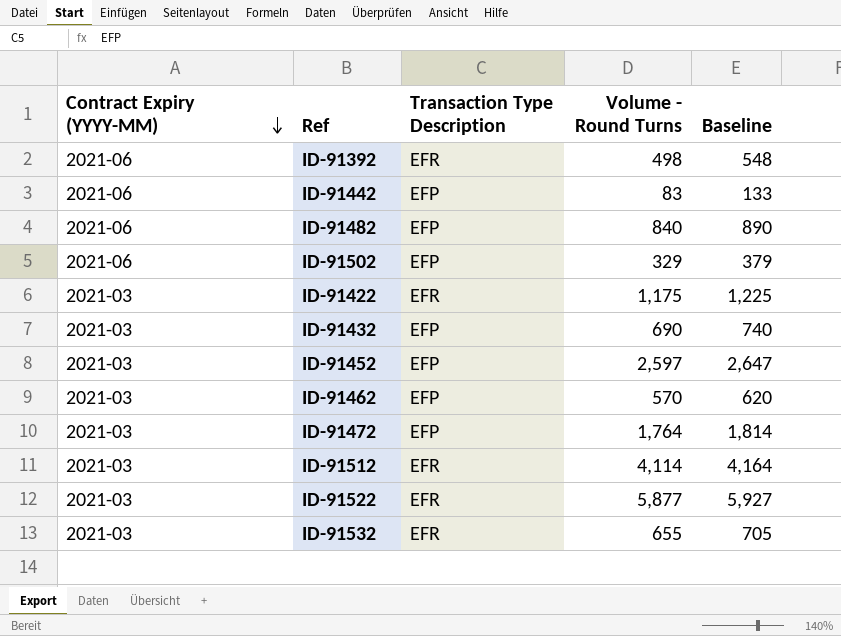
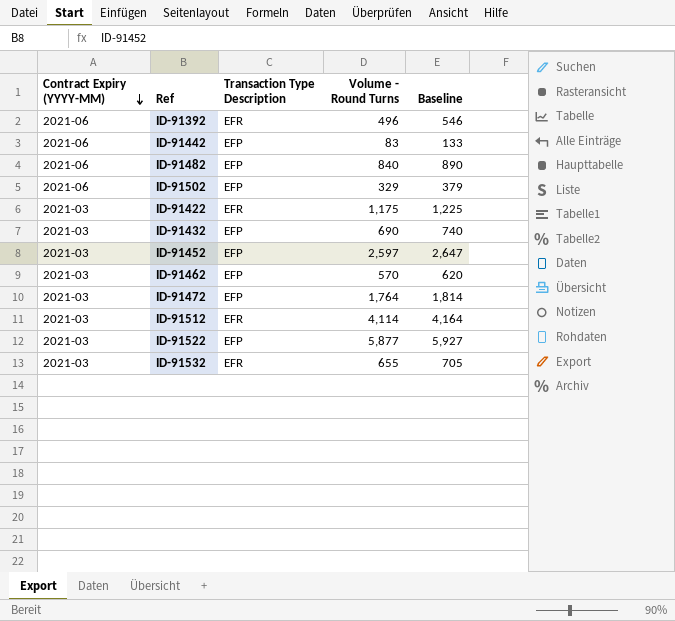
ID-91392 | Volume - Round Turns: 498 -> 496
ID-91392 | Baseline: 548 -> 546
ID-91522 | Transaction Type Description: EFR -> EFP

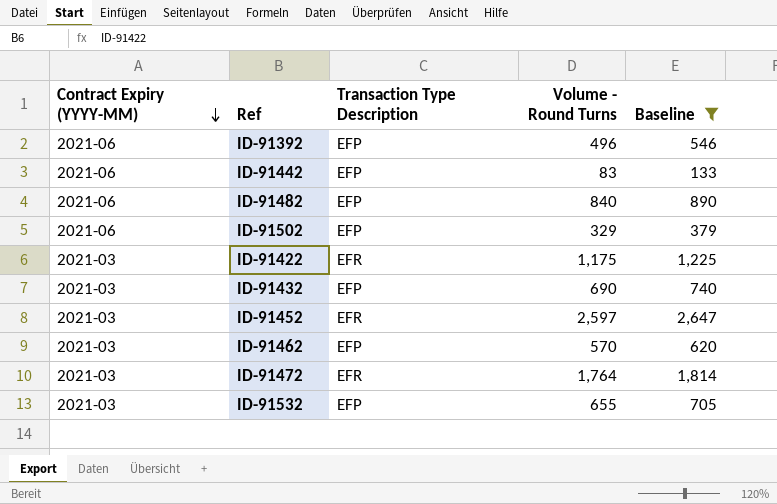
filter: none -> Baseline <= 2,647
ID-91392 | Transaction Type Description: EFR -> EFP
ID-91452 | Transaction Type Description: EFP -> EFR
ID-91472 | Transaction Type Description: EFP -> EFR
ID-91532 | Transaction Type Description: EFR -> EFP

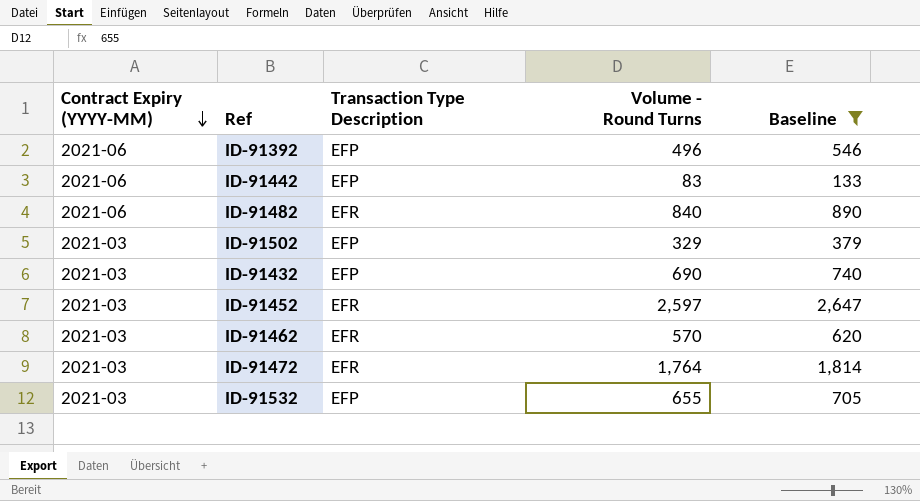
row ID-91422: 2021-03 | EFR | 1,175 | 1,225 -> none
ID-91482 | Transaction Type Description: EFP -> EFR
ID-91502 | Contract Expiry (YYYY-MM): 2021-06 -> 2021-03
ID-91462 | Transaction Type Description: EFP -> EFR

